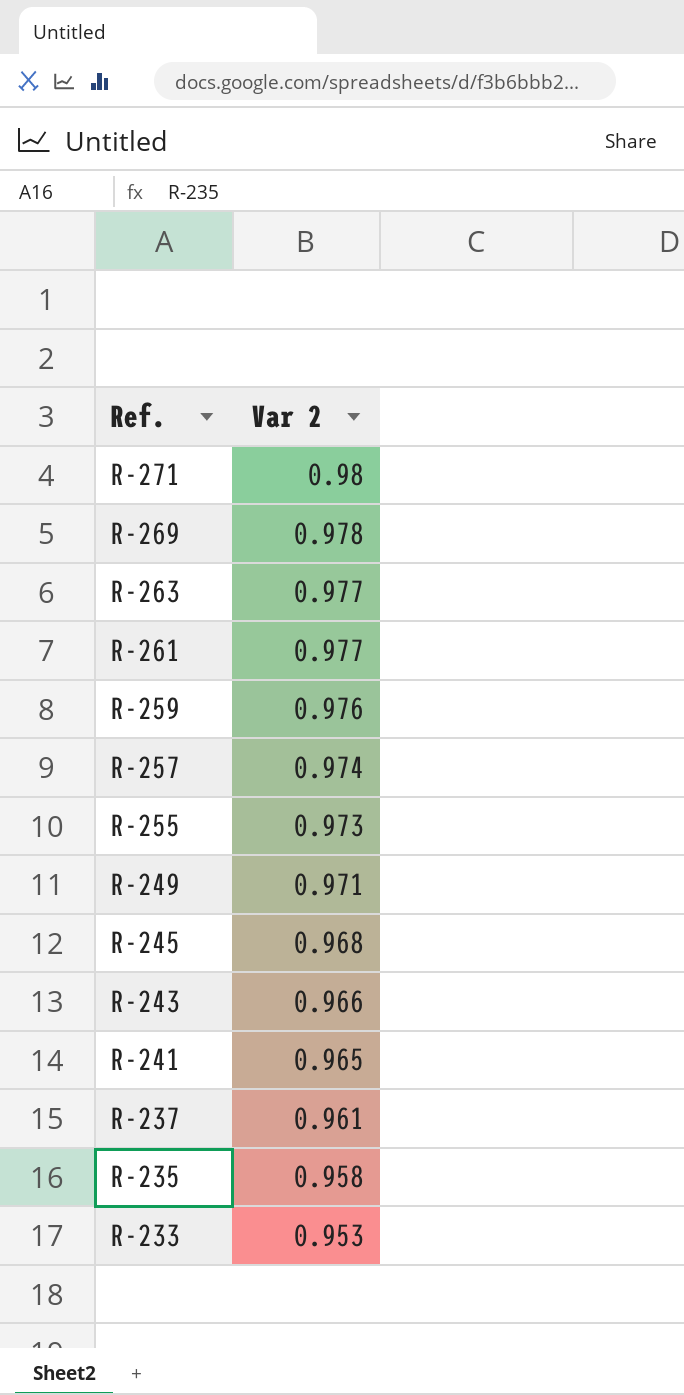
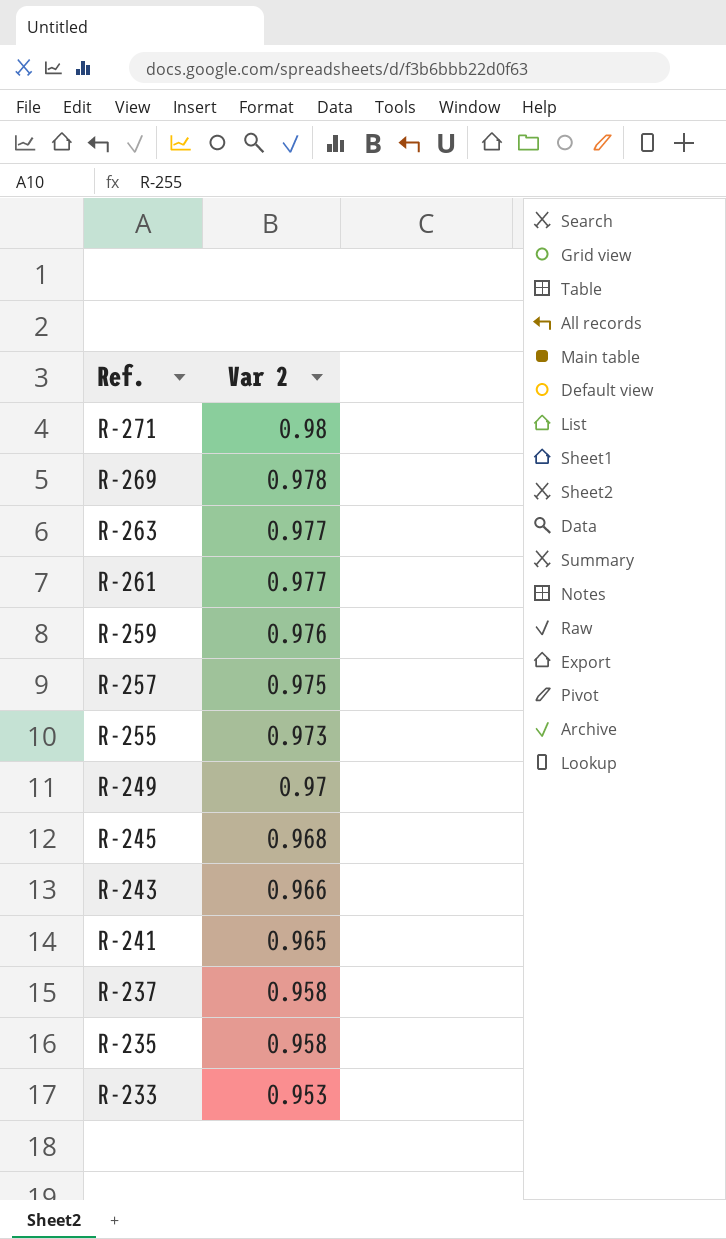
R-257 | Var 2: 0.974 -> 0.975
R-249 | Var 2: 0.971 -> 0.97
R-237 | Var 2: 0.961 -> 0.958

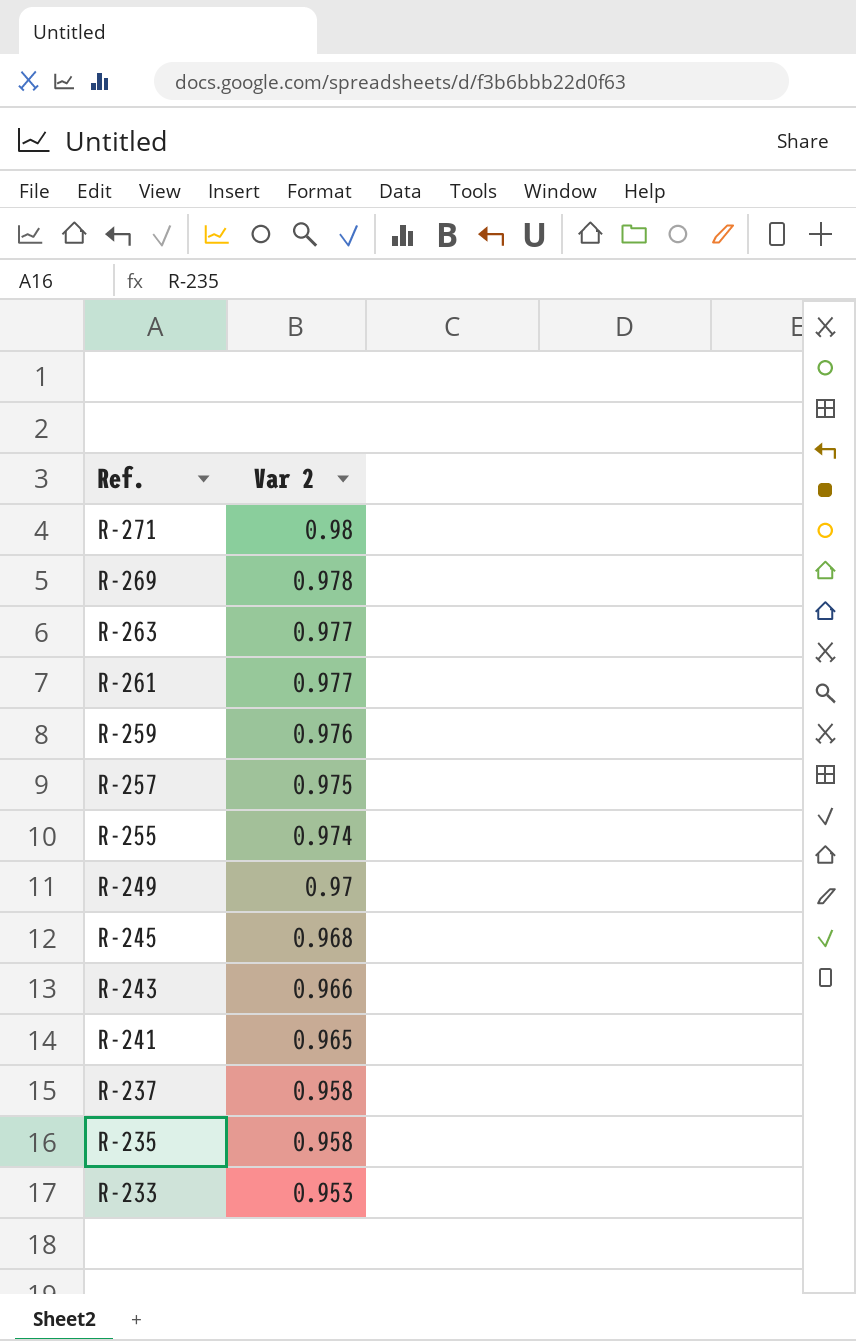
R-255 | Var 2: 0.973 -> 0.974

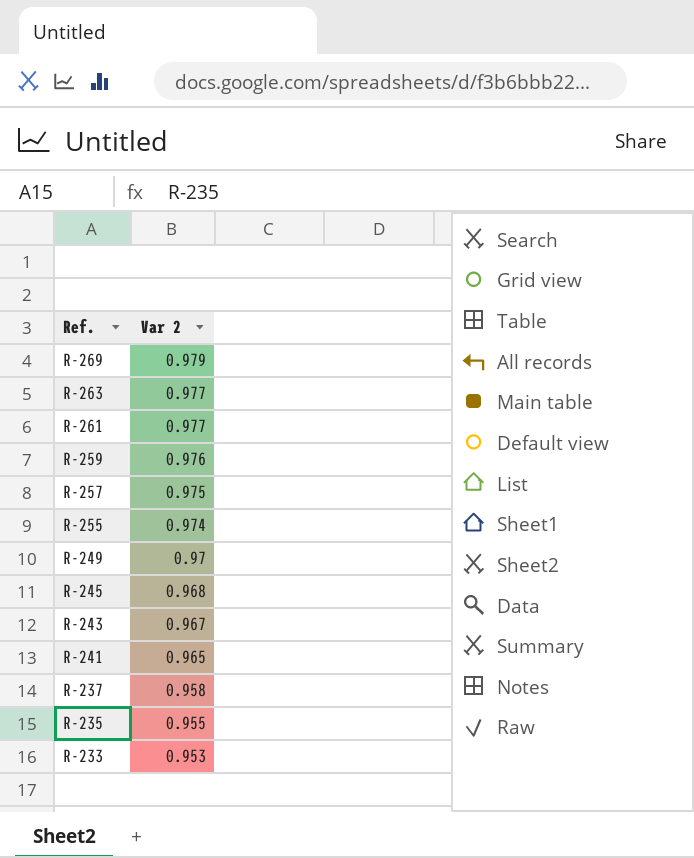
row R-271: 0.98 -> none
R-269 | Var 2: 0.978 -> 0.979
R-243 | Var 2: 0.966 -> 0.967
R-235 | Var 2: 0.958 -> 0.955

